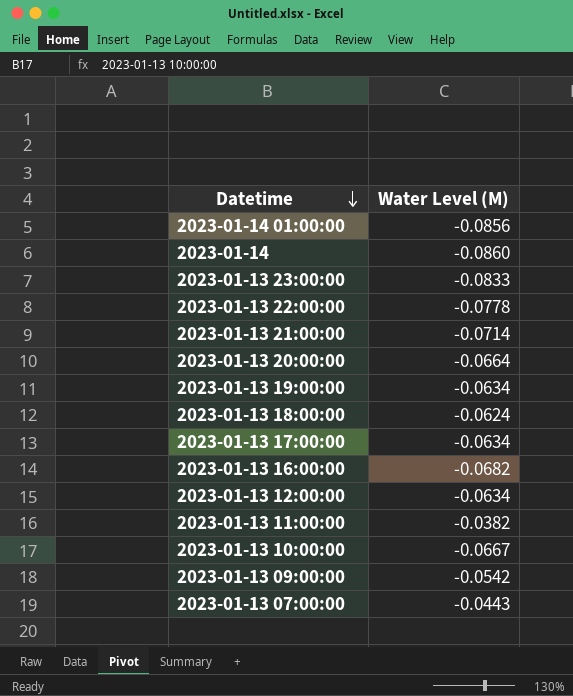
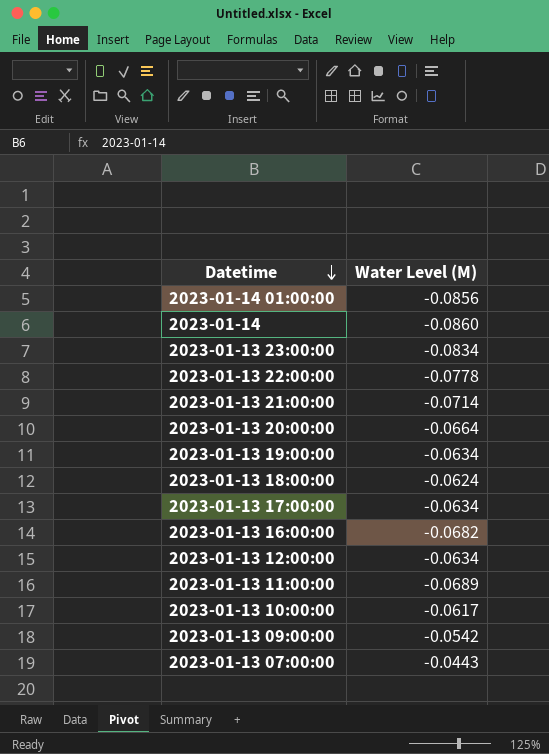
2023-01-13 23:00:00 | Water Level (M): -0.0833 -> -0.0834
2023-01-13 11:00:00 | Water Level (M): -0.0382 -> -0.0689
2023-01-13 10:00:00 | Water Level (M): -0.0667 -> -0.0617

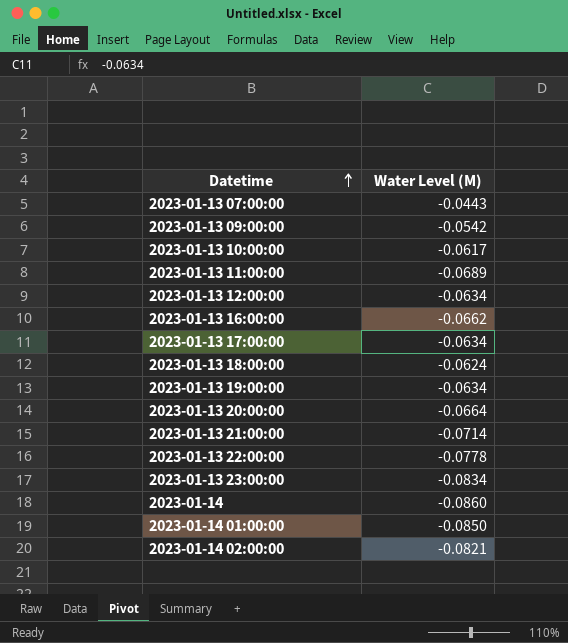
row order: Datetime descending -> Datetime ascending
2023-01-13 16:00:00 | Water Level (M): -0.0682 -> -0.0662
2023-01-14 01:00:00 | Water Level (M): -0.0856 -> -0.0850
row 2023-01-14 02:00:00: none -> -0.0821

